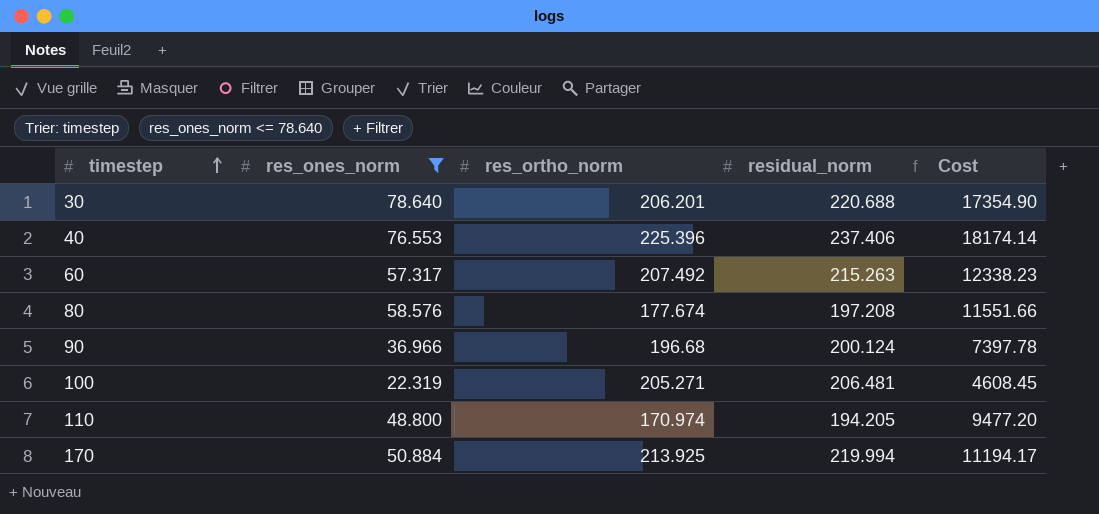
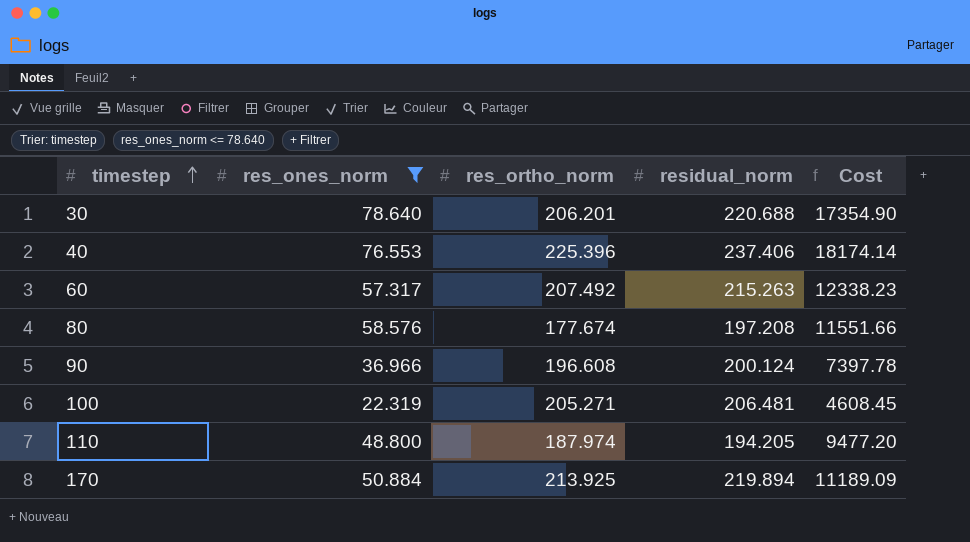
90 | res_ortho_norm: 196.68 -> 196.608
110 | res_ortho_norm: 170.974 -> 187.974
170 | residual_norm: 219.994 -> 219.894
170 | Cost: 11194.17 -> 11189.09

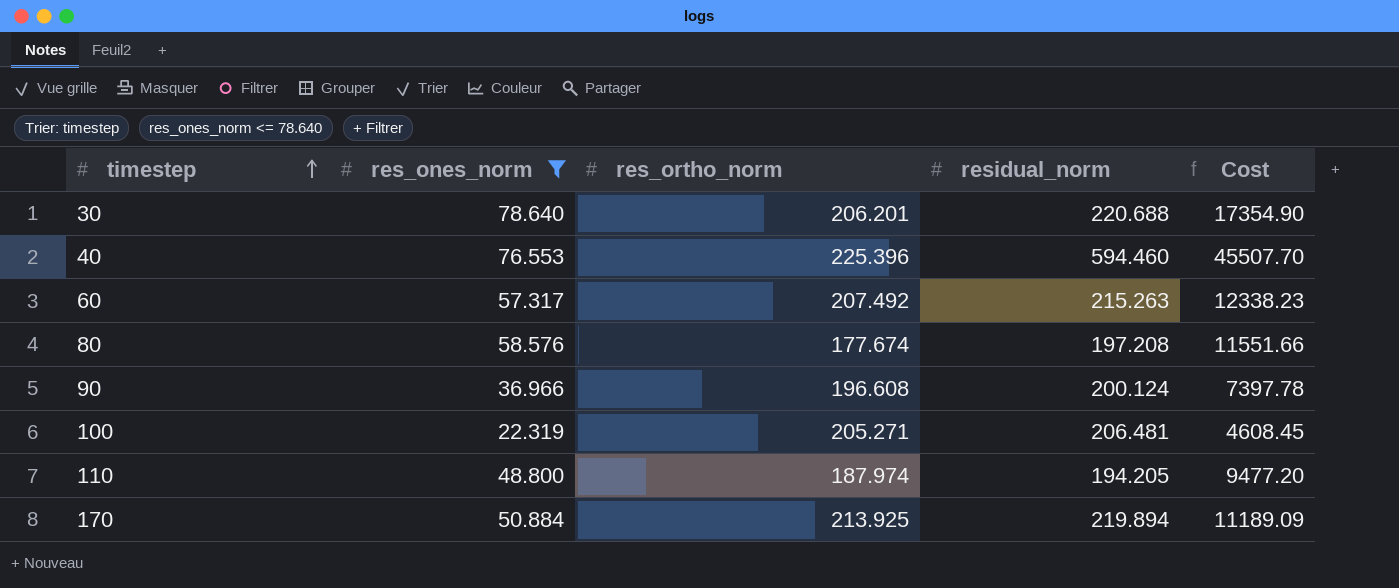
40 | residual_norm: 237.406 -> 594.460
40 | Cost: 18174.14 -> 45507.70

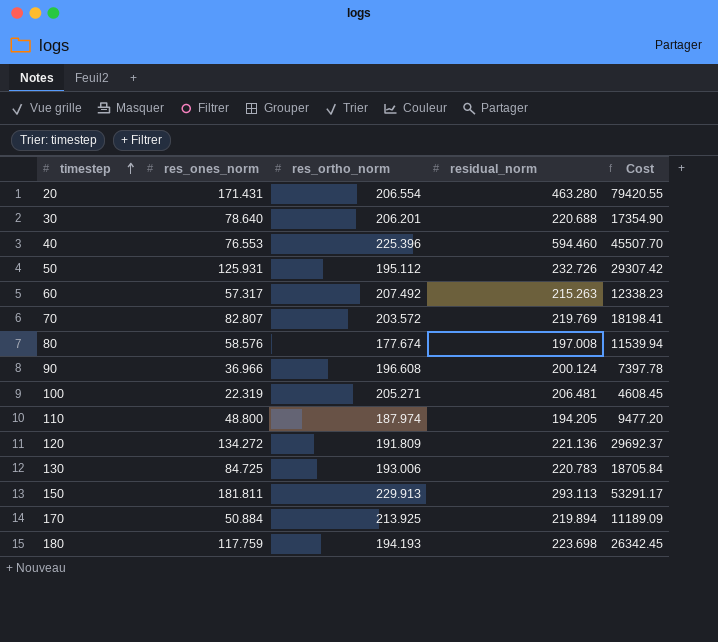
filter: res_ones_norm <= 78.640 -> none
80 | residual_norm: 197.208 -> 197.008
80 | Cost: 11551.66 -> 11539.94

